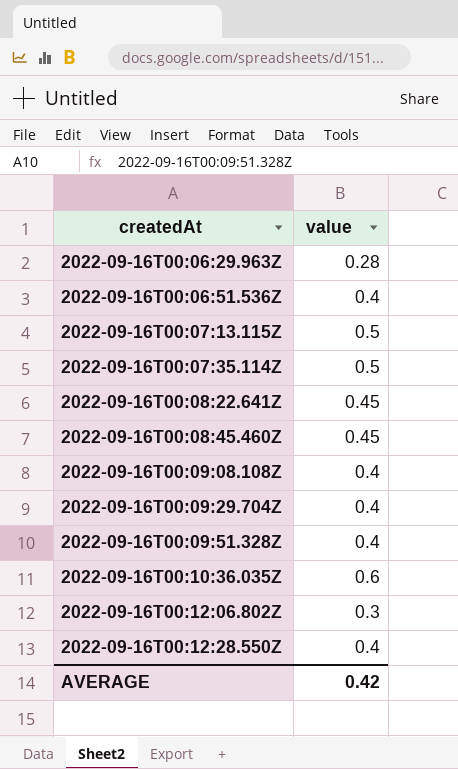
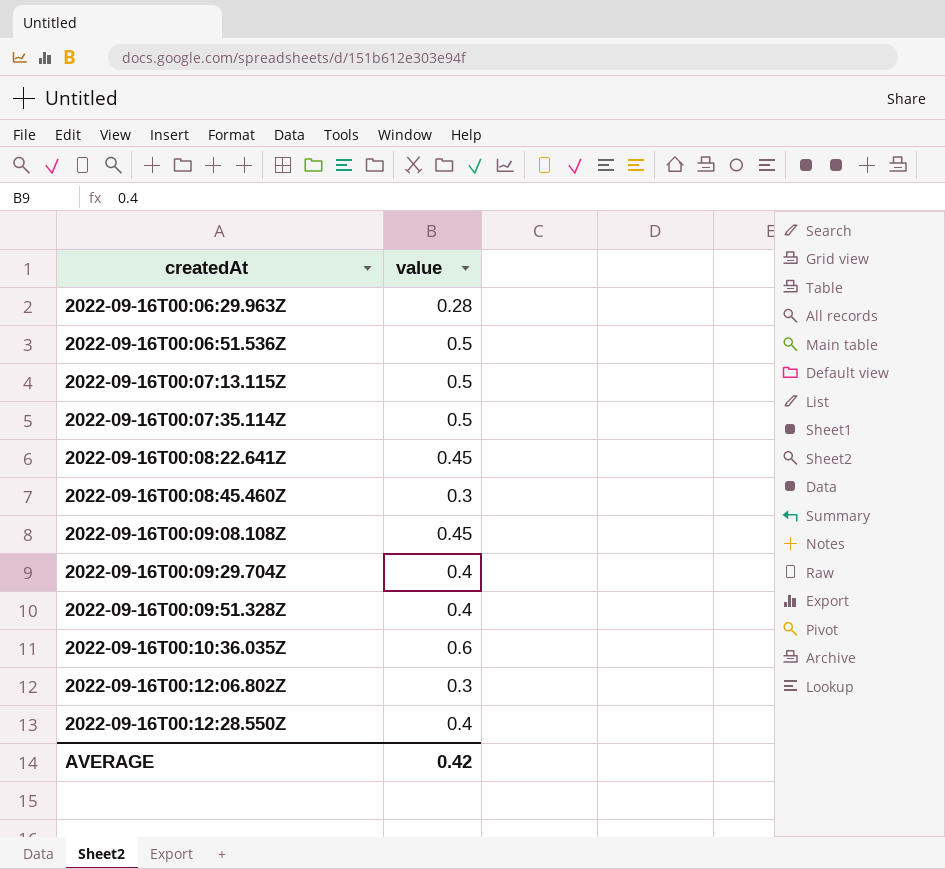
2022-09-16T00:06:51.536Z | value: 0.4 -> 0.5
2022-09-16T00:08:45.460Z | value: 0.45 -> 0.3
2022-09-16T00:09:08.108Z | value: 0.4 -> 0.45

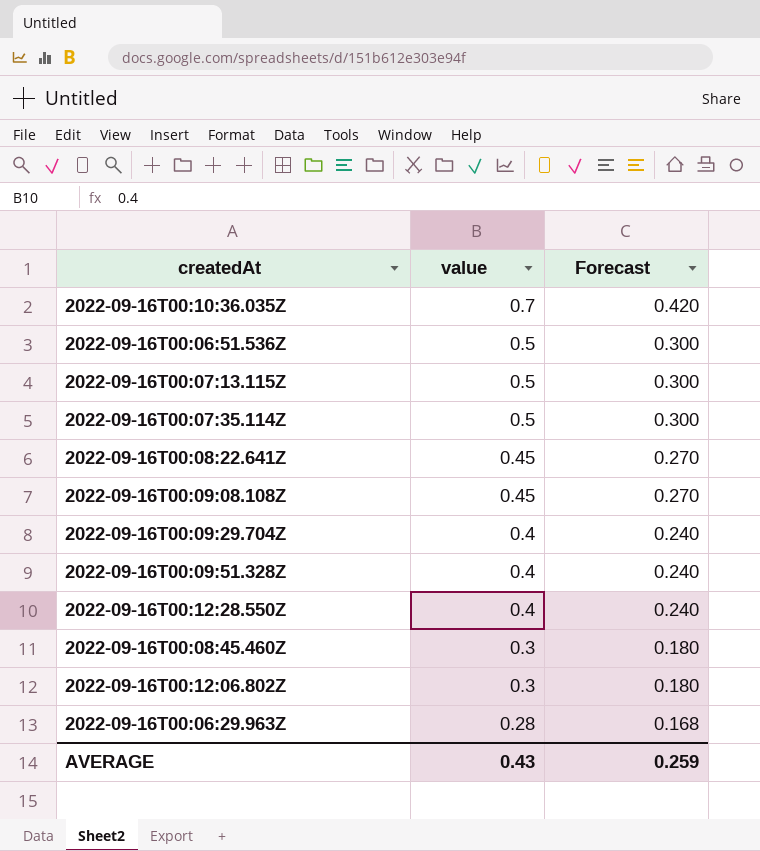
row order: createdAt ascending -> value descending
column Forecast | formula: none -> [value] * 0.6
2022-09-16T00:10:36.035Z | value: 0.6 -> 0.7
AVERAGE | value: 0.42 -> 0.43

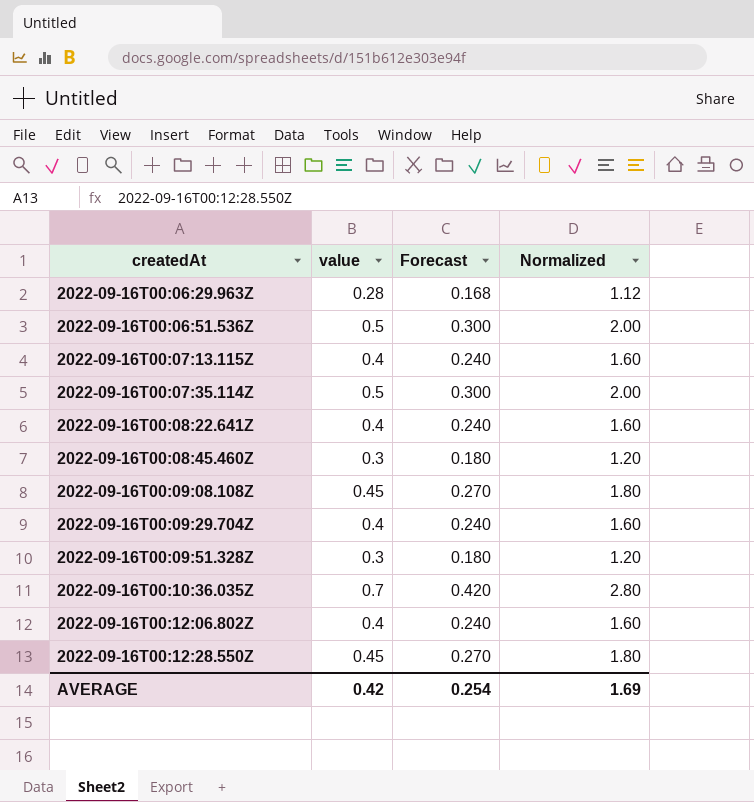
row order: value descending -> createdAt ascending
column Normalized | formula: none -> [value] * 4
2022-09-16T00:07:13.115Z | value: 0.5 -> 0.4
2022-09-16T00:07:13.115Z | Forecast: 0.300 -> 0.240
2022-09-16T00:08:22.641Z | value: 0.45 -> 0.4
2022-09-16T00:08:22.641Z | Forecast: 0.270 -> 0.240
2022-09-16T00:09:51.328Z | value: 0.4 -> 0.3
2022-09-16T00:09:51.328Z | Forecast: 0.240 -> 0.180
2022-09-16T00:12:06.802Z | value: 0.3 -> 0.4
2022-09-16T00:12:06.802Z | Forecast: 0.180 -> 0.240
2022-09-16T00:12:28.550Z | value: 0.4 -> 0.45
2022-09-16T00:12:28.550Z | Forecast: 0.240 -> 0.270
AVERAGE | value: 0.43 -> 0.42
AVERAGE | Forecast: 0.259 -> 0.254

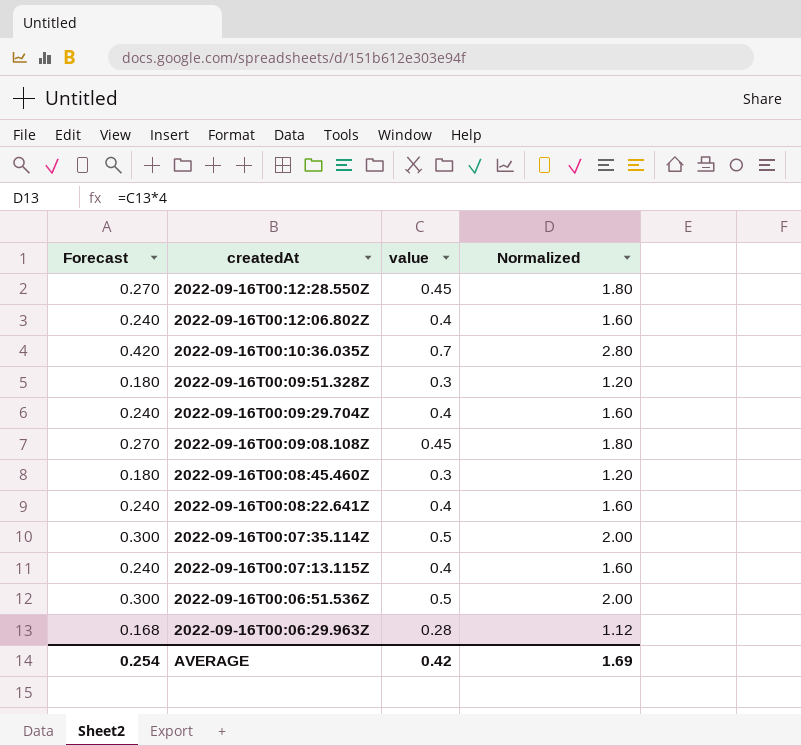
row order: createdAt ascending -> createdAt descending
column Forecast | position: 3 -> 1

